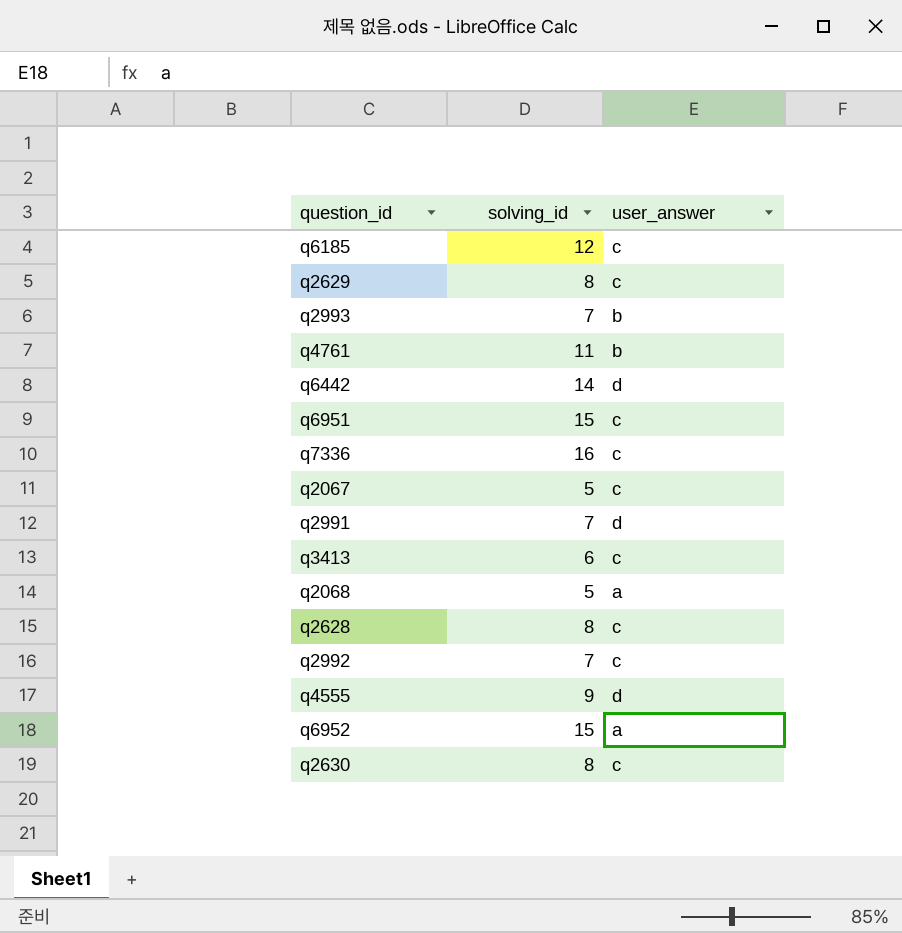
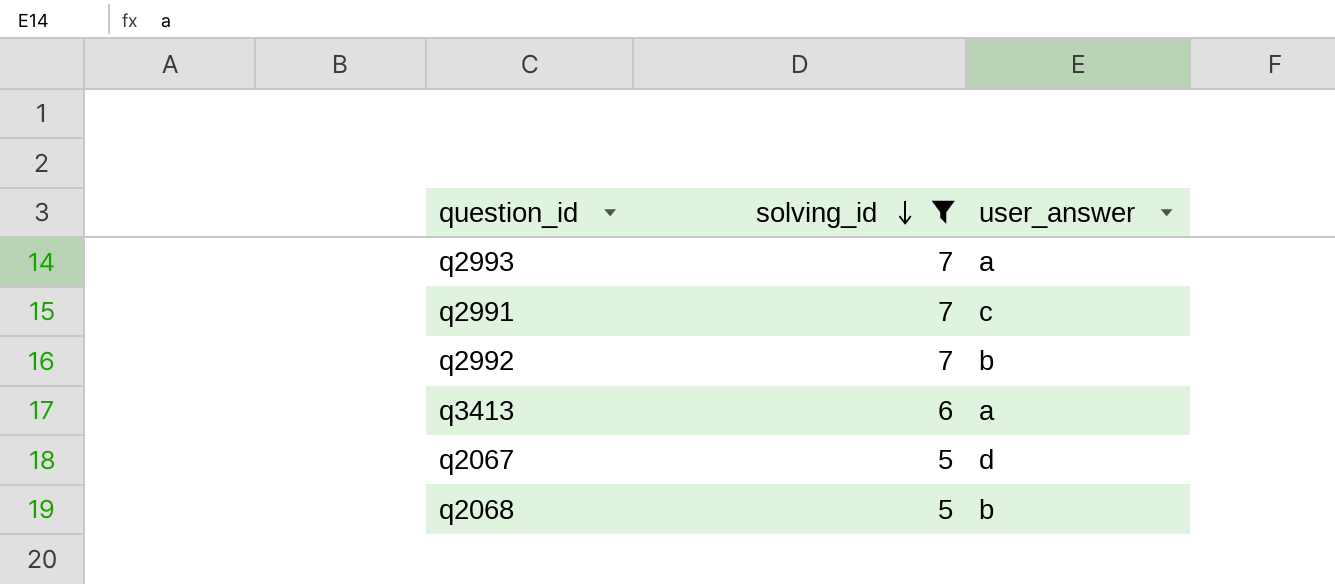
filter: none -> solving_id <= 7
row order: none -> solving_id descending
q2993 | user_answer: b -> a
q2991 | user_answer: d -> c
q2992 | user_answer: c -> b
q3413 | user_answer: c -> a
q2067 | user_answer: c -> d
q2068 | user_answer: a -> b

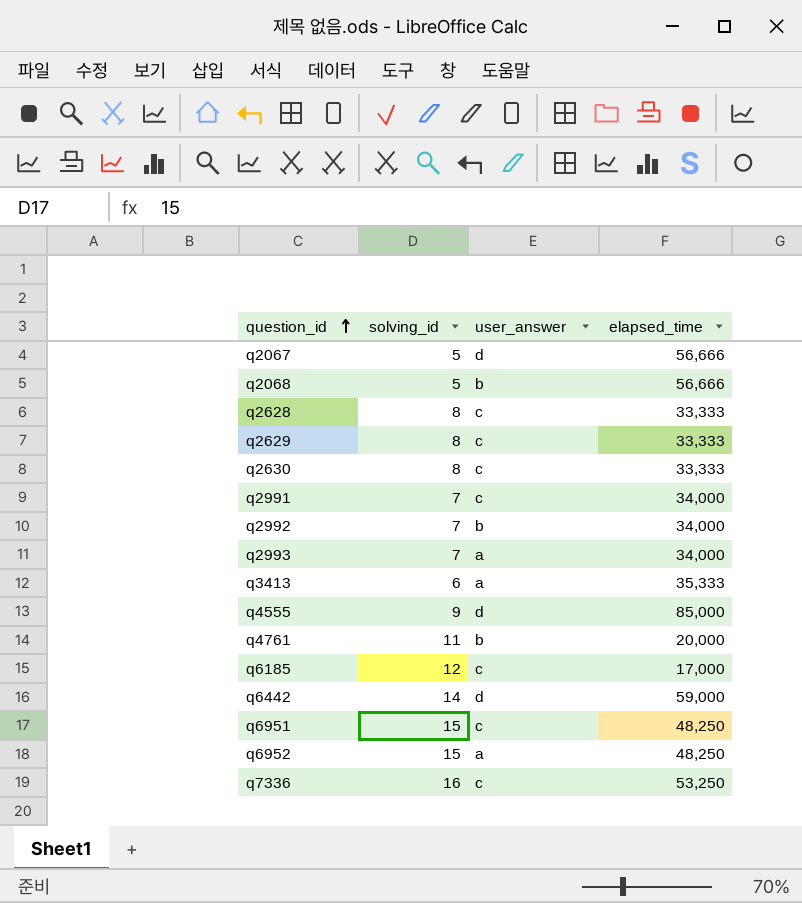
filter: solving_id <= 7 -> none
row order: solving_id descending -> question_id ascending
column elapsed_time | position: none -> 4

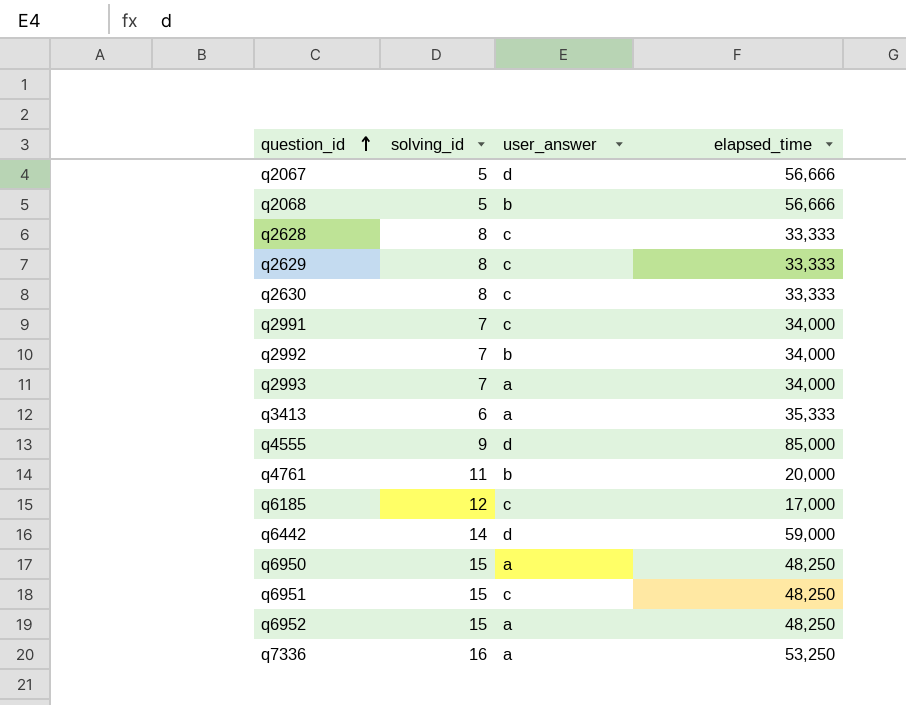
row q6950: none -> 15 | a | 48,250
q7336 | user_answer: c -> a

